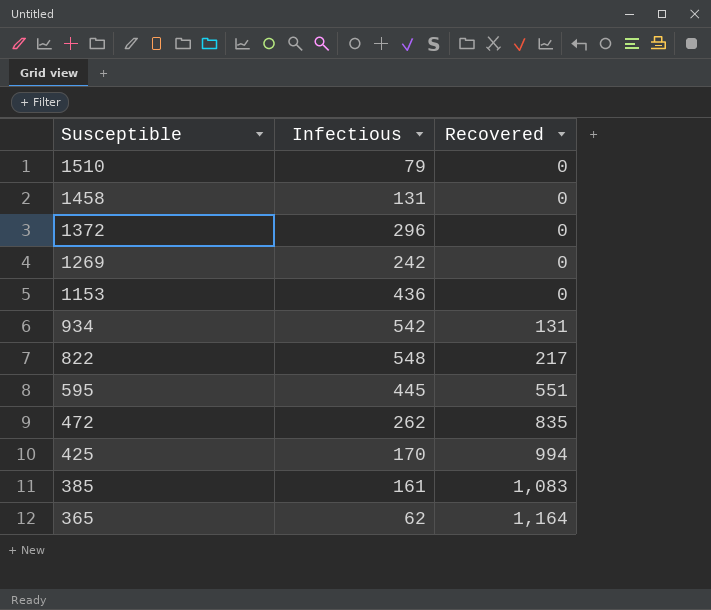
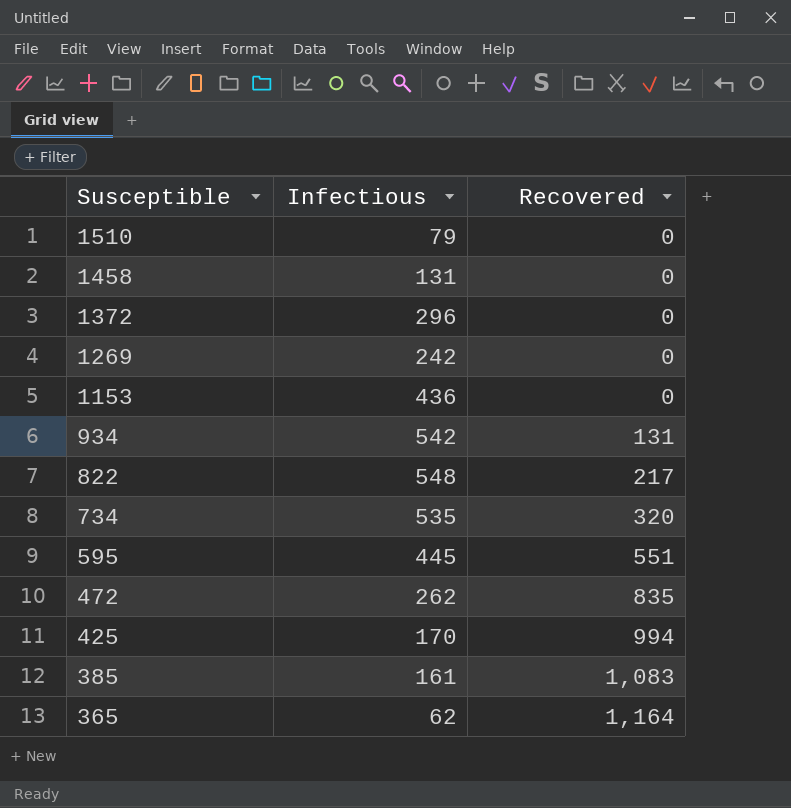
row 734: none -> 535 | 320

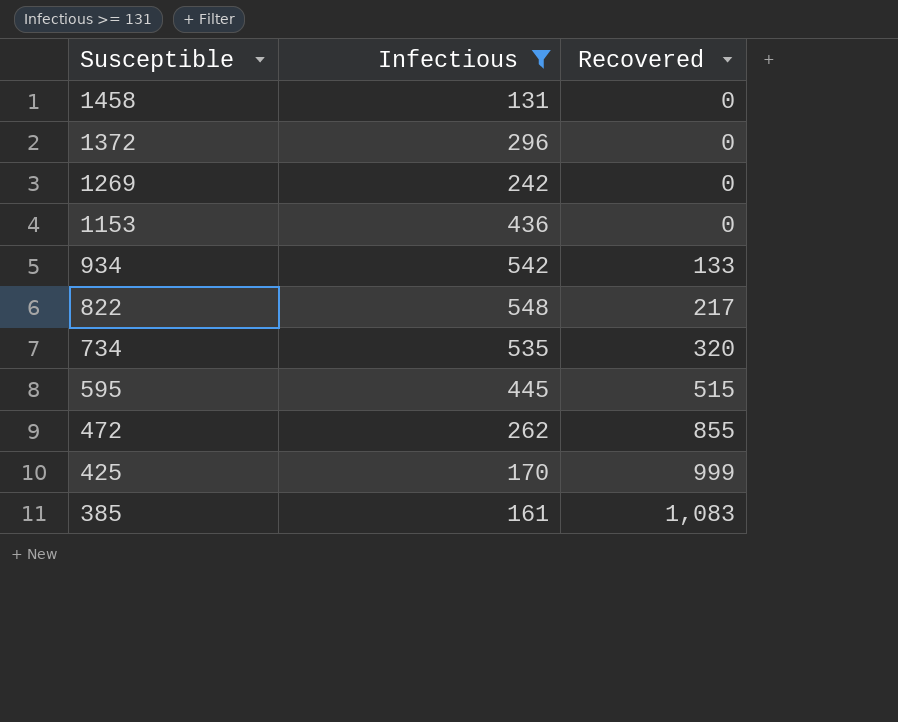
filter: none -> Infectious >= 131
934 | Recovered: 131 -> 133
595 | Recovered: 551 -> 515
472 | Recovered: 835 -> 855
425 | Recovered: 994 -> 999

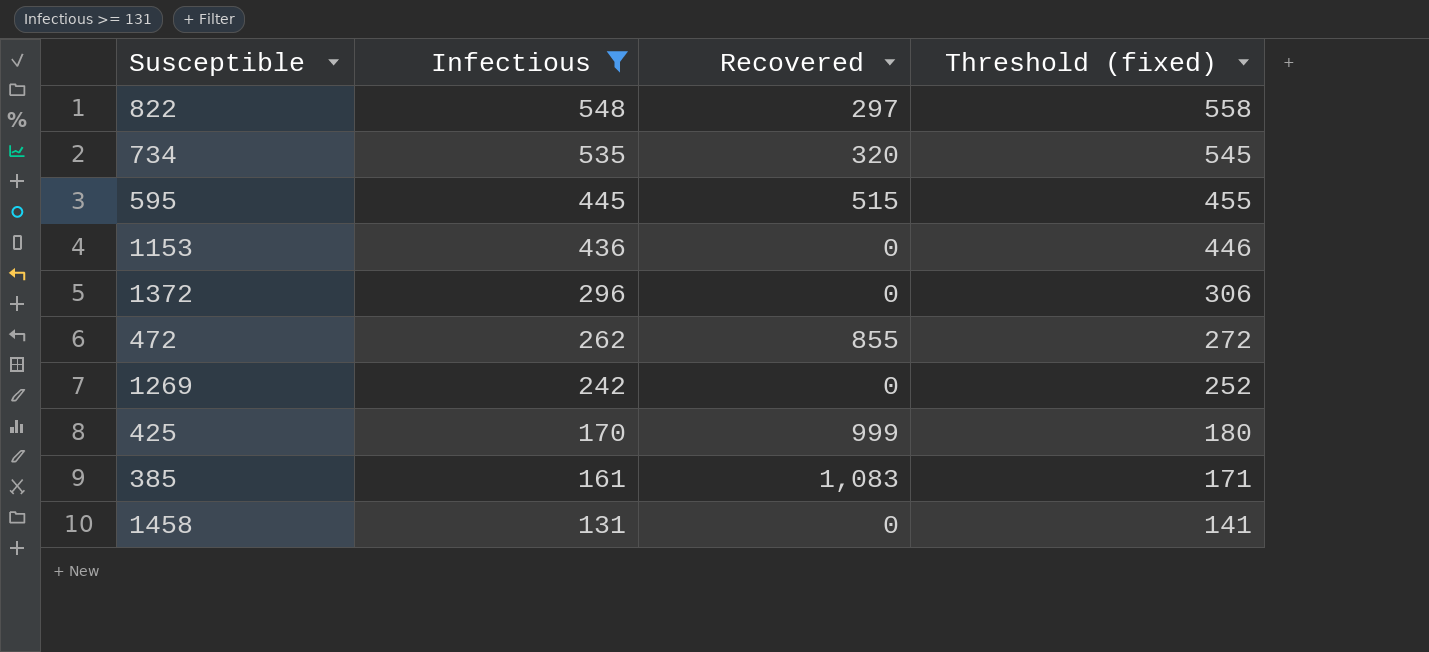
row order: Susceptible descending -> Infectious descending
column Threshold (fixed) | formula: none -> [Infectious] + 10
row 934: 542 | 133 -> none
822 | Recovered: 217 -> 297

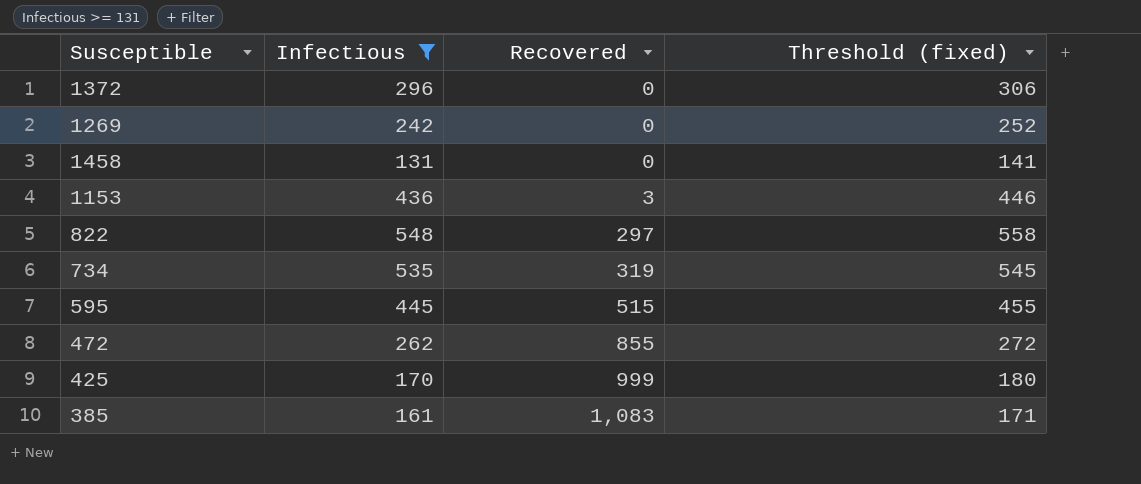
row order: Infectious descending -> Recovered ascending
1153 | Recovered: 0 -> 3
734 | Recovered: 320 -> 319

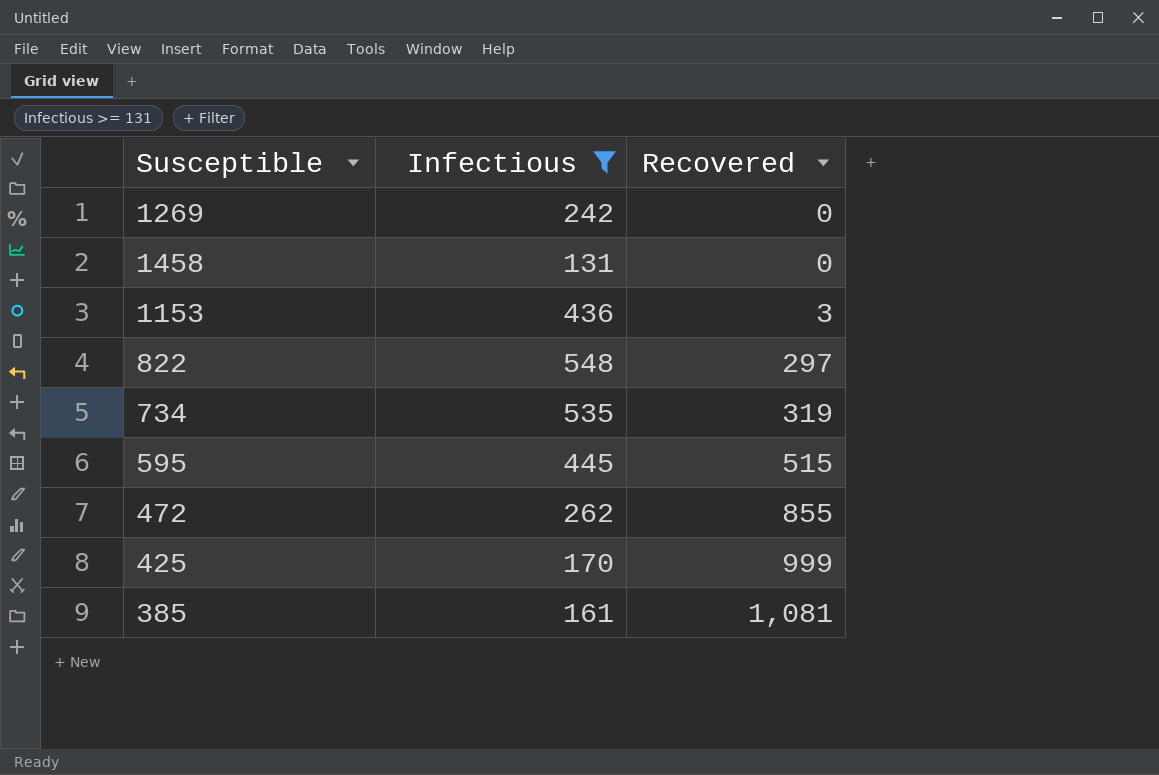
column Threshold (fixed) | formula: [Infectious] + 10 -> none
row 1372: 296 | 0 | 306 -> none
385 | Recovered: 1,083 -> 1,081

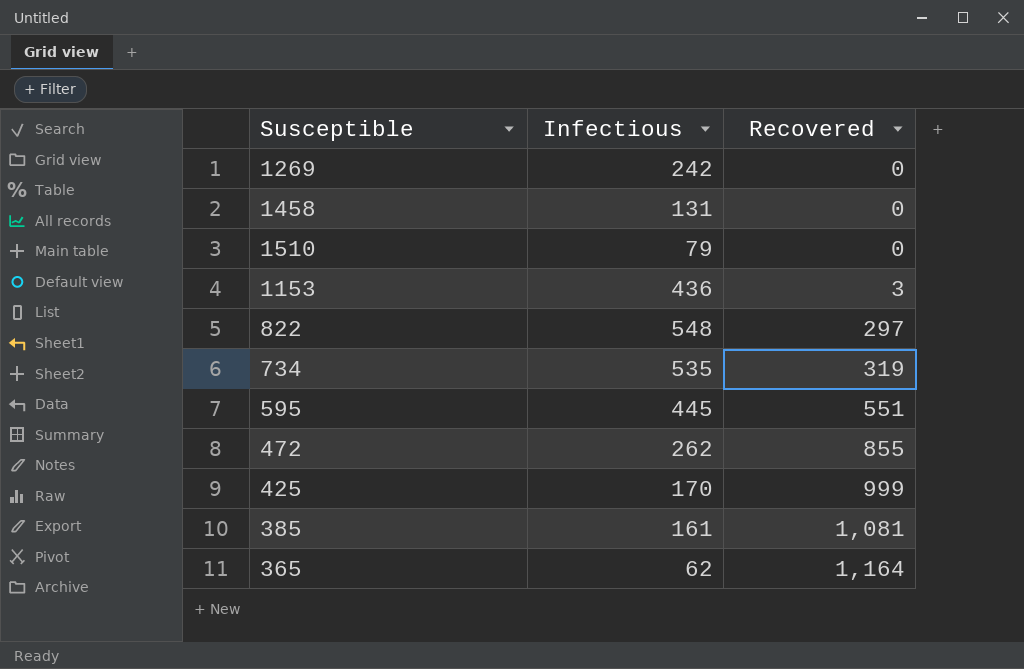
filter: Infectious >= 131 -> none
595 | Recovered: 515 -> 551

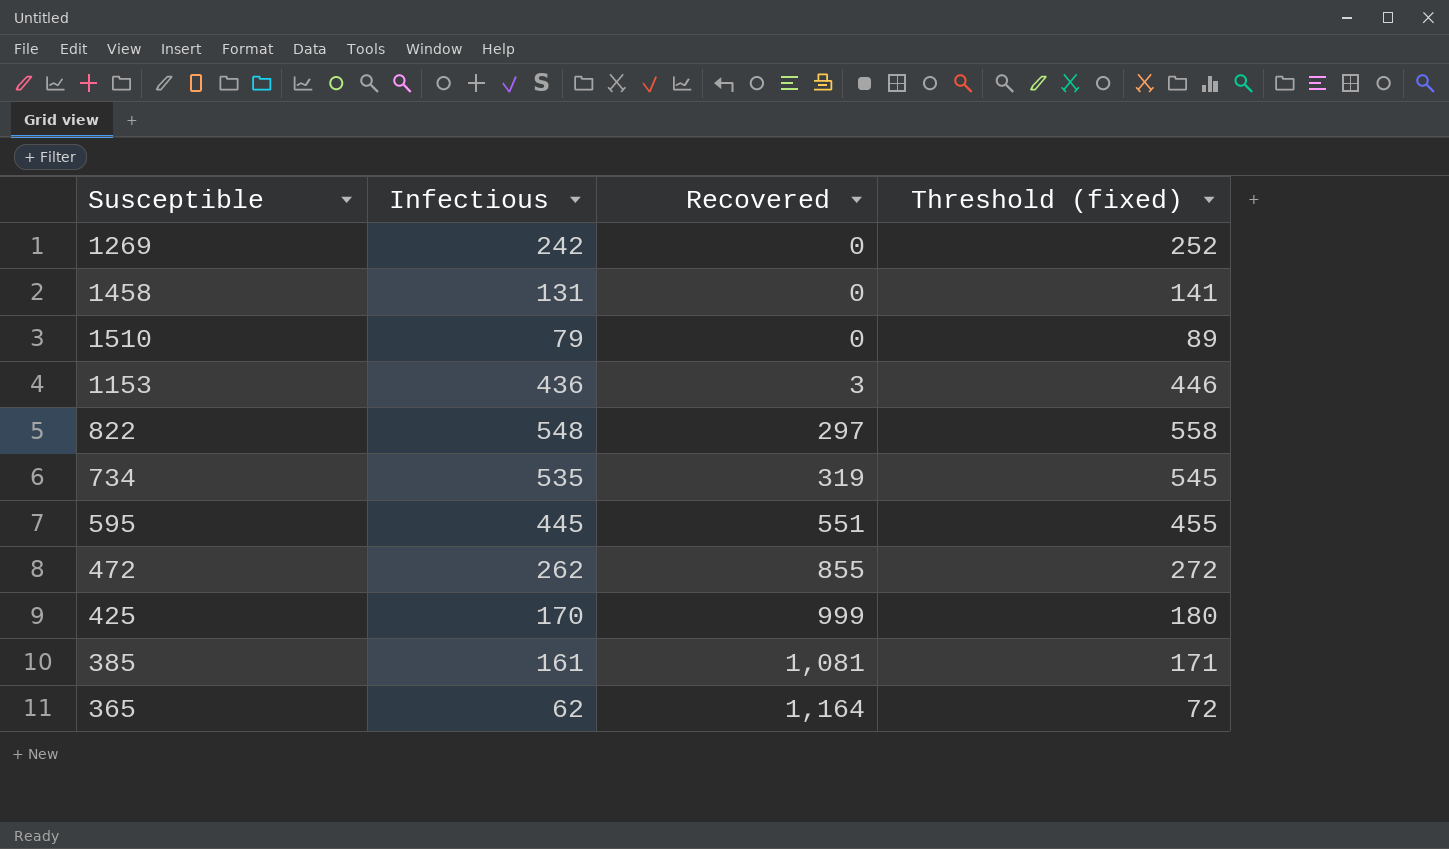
column Threshold (fixed) | formula: none -> [Infectious] + 10

